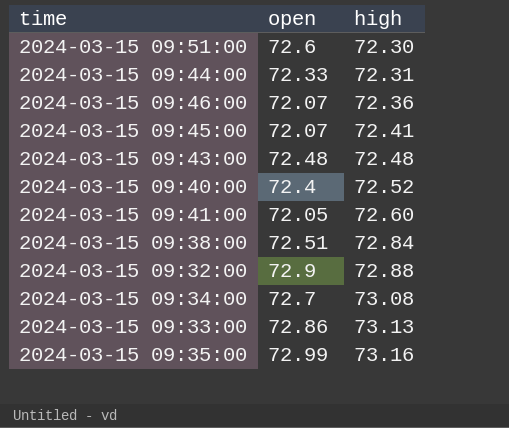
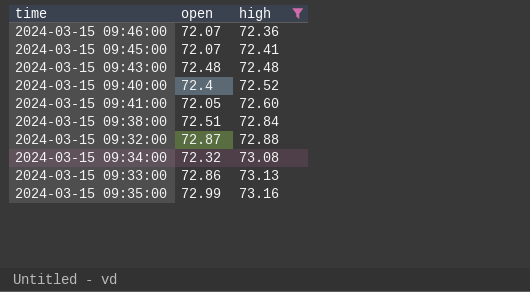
filter: none -> high >= 72.36
2024-03-15 09:32:00 | open: 72.9 -> 72.87
2024-03-15 09:34:00 | open: 72.7 -> 72.32

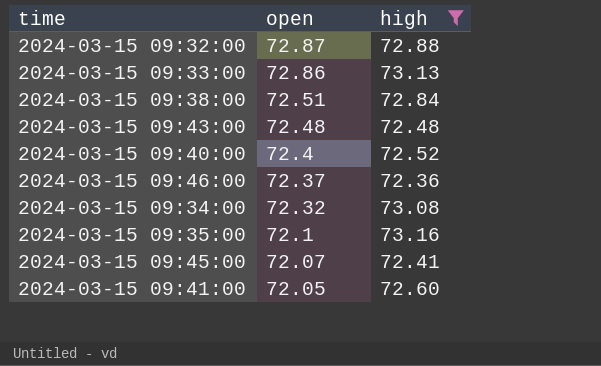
row order: high ascending -> open descending
2024-03-15 09:46:00 | open: 72.07 -> 72.37
2024-03-15 09:35:00 | open: 72.99 -> 72.1

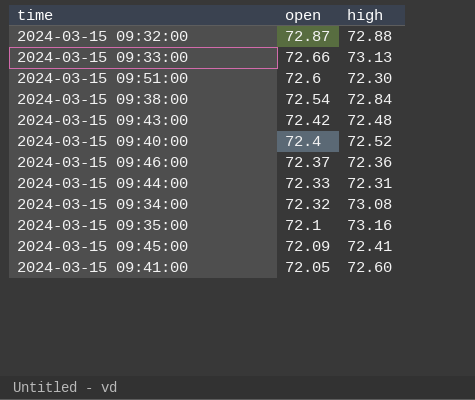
filter: high >= 72.36 -> none
2024-03-15 09:33:00 | open: 72.86 -> 72.66
2024-03-15 09:38:00 | open: 72.51 -> 72.54
2024-03-15 09:43:00 | open: 72.48 -> 72.42
2024-03-15 09:45:00 | open: 72.07 -> 72.09

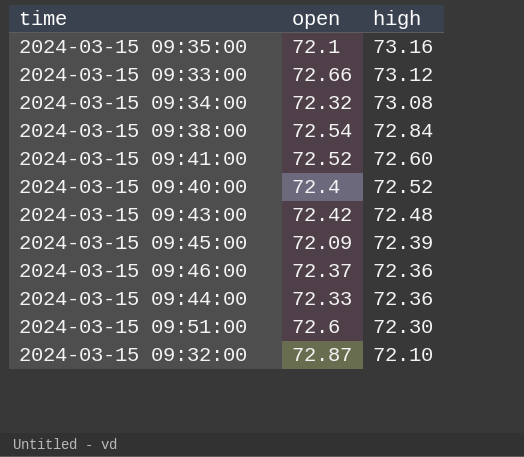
row order: open descending -> high descending
2024-03-15 09:33:00 | high: 73.13 -> 73.12
2024-03-15 09:41:00 | open: 72.05 -> 72.52
2024-03-15 09:45:00 | high: 72.41 -> 72.39
2024-03-15 09:44:00 | high: 72.31 -> 72.36
2024-03-15 09:32:00 | high: 72.88 -> 72.10

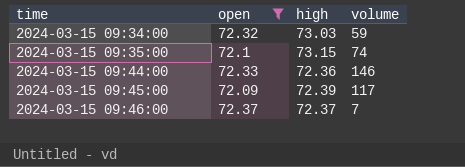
filter: none -> open <= 72.37
row order: high descending -> time ascending
column volume | position: none -> 4
2024-03-15 09:34:00 | high: 73.08 -> 73.03
2024-03-15 09:35:00 | high: 73.16 -> 73.15
2024-03-15 09:46:00 | high: 72.36 -> 72.37

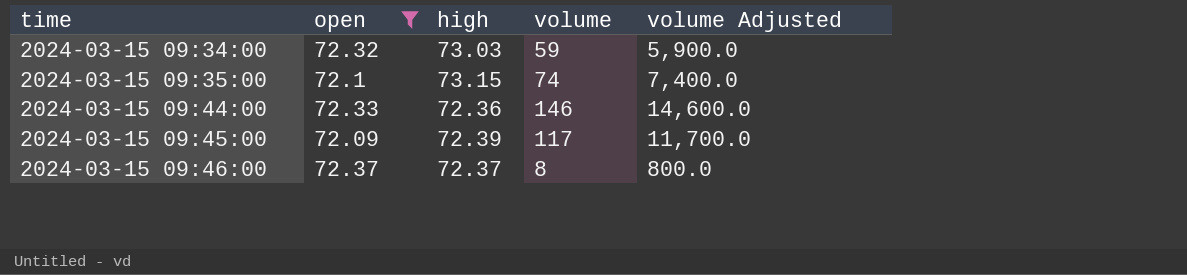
column volume Adjusted | formula: none -> [volume] * 100
2024-03-15 09:46:00 | volume: 7 -> 8

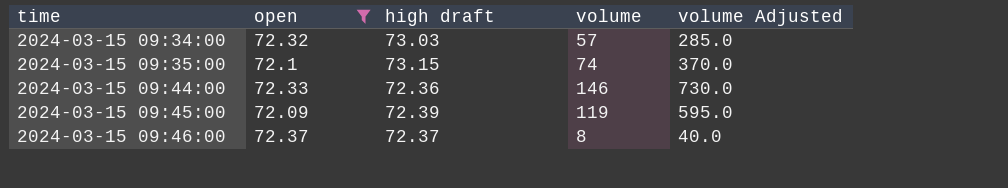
column name: high -> high draft
column volume Adjusted | formula: [volume] * 100 -> [volume] * 5
2024-03-15 09:34:00 | volume: 59 -> 57
2024-03-15 09:45:00 | volume: 117 -> 119

